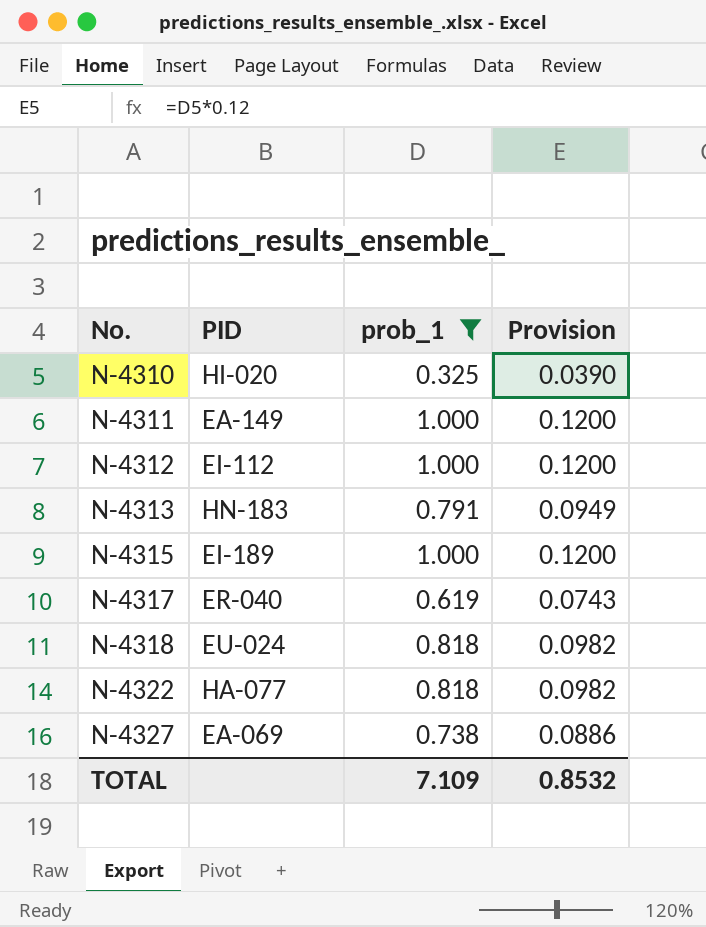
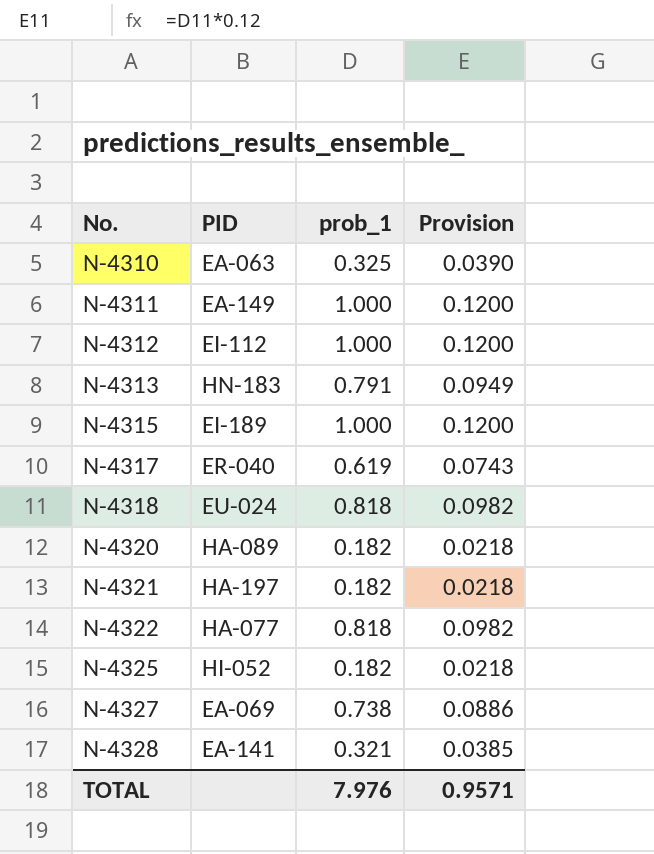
filter: prob_1 >= 0.325 -> none
N-4310 | PID: HI-020 -> EA-063
TOTAL | prob_1: 7.109 -> 7.976
TOTAL | Provision: 0.8532 -> 0.9571

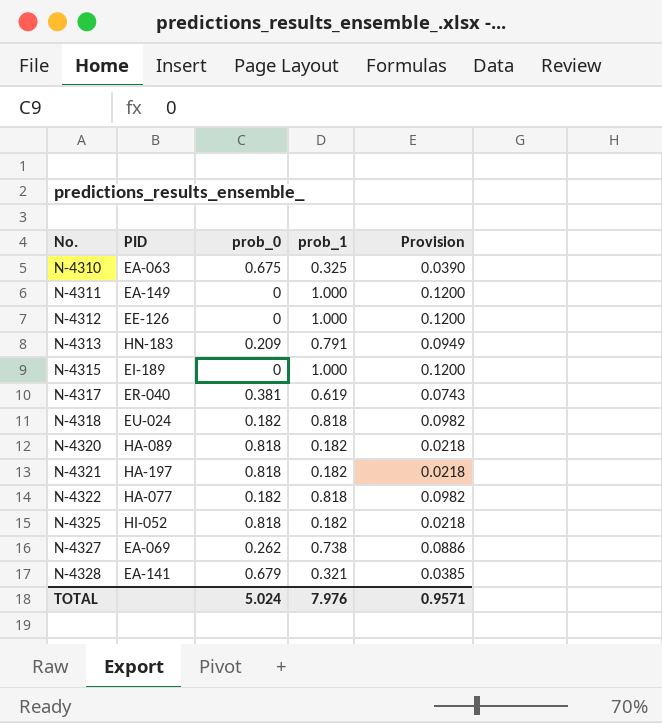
column prob_0 | position: none -> 3
N-4312 | PID: EI-112 -> EE-126

